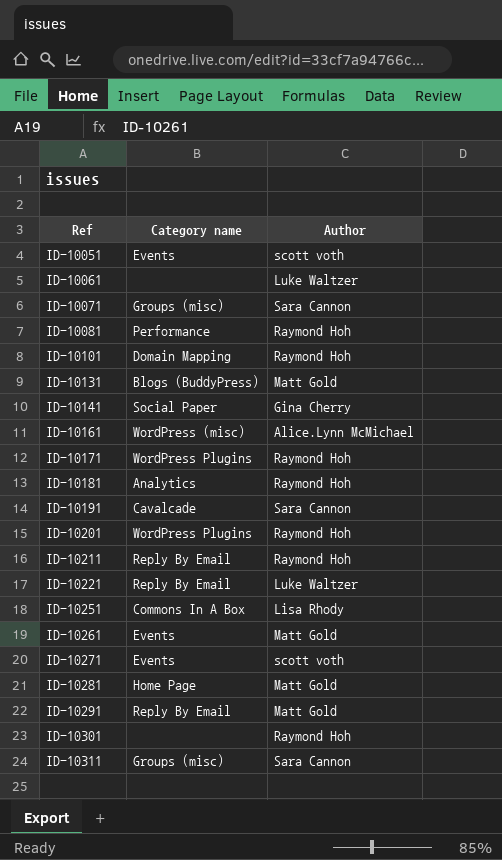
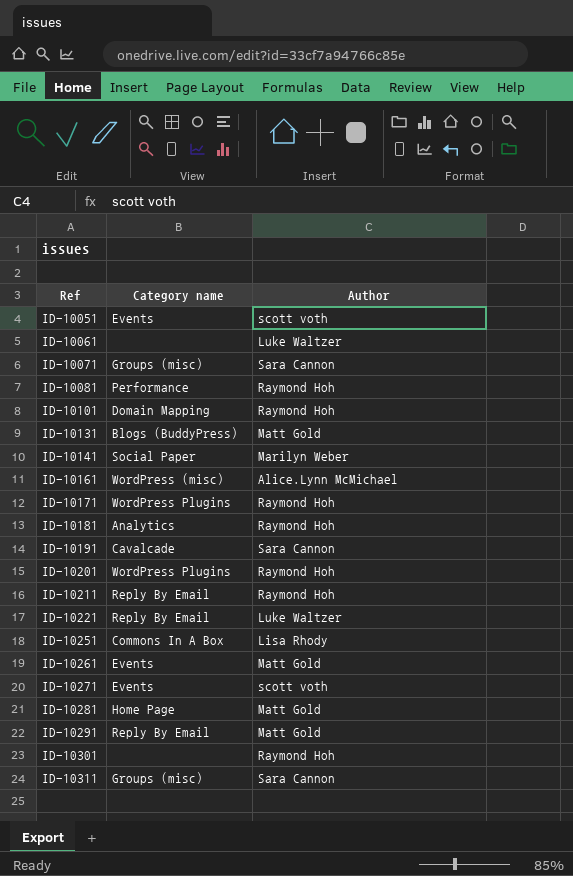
ID-10141 | Author: Gina Cherry -> Marilyn Weber

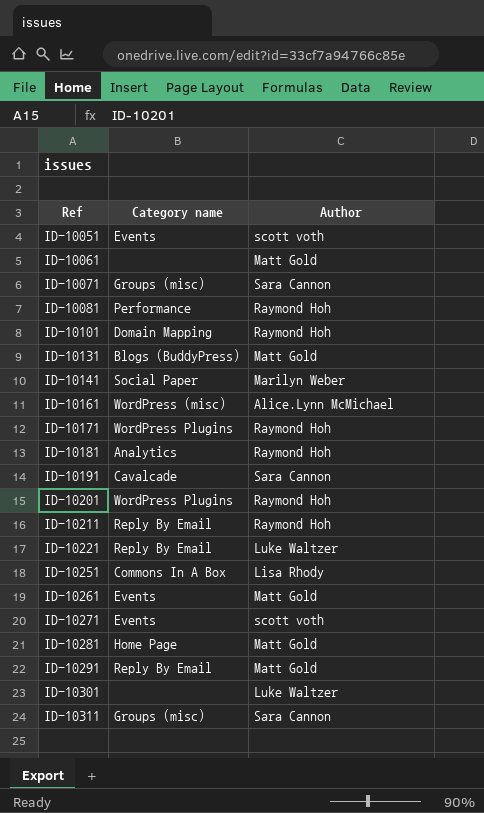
ID-10061 | Author: Luke Waltzer -> Matt Gold
ID-10301 | Author: Raymond Hoh -> Luke Waltzer

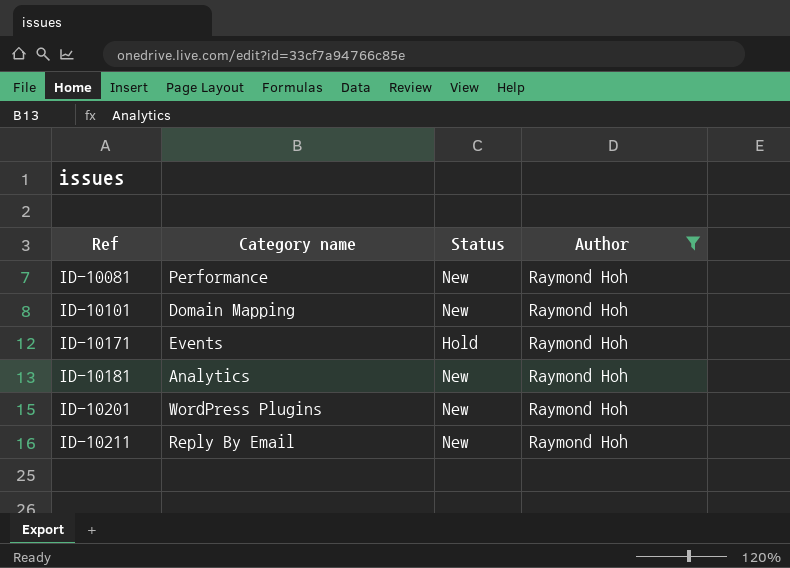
filter: none -> Author = Raymond Hoh
column Status | position: none -> 3
ID-10171 | Category name: WordPress Plugins -> Events

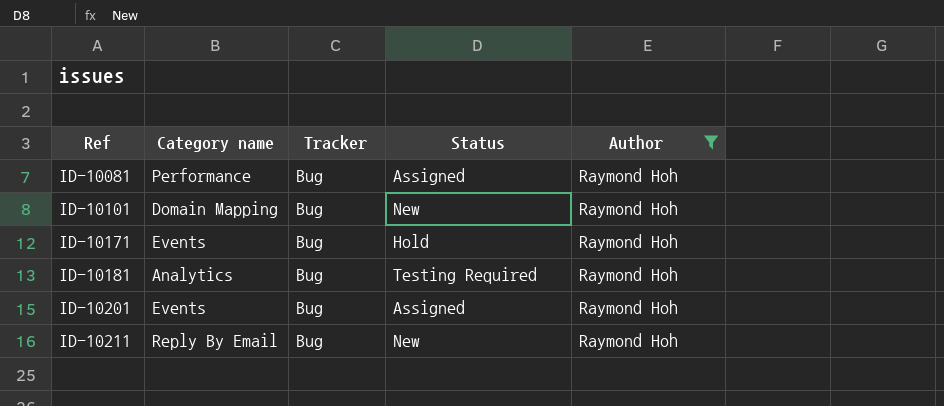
column Tracker | position: none -> 3
ID-10081 | Status: New -> Assigned
ID-10181 | Status: New -> Testing Required
ID-10201 | Category name: WordPress Plugins -> Events
ID-10201 | Status: New -> Assigned

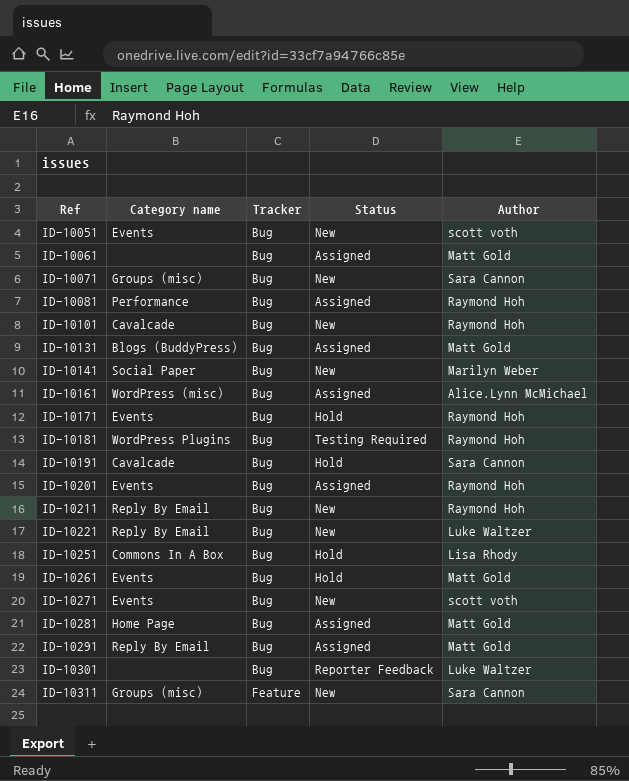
filter: Author = Raymond Hoh -> none
ID-10101 | Category name: Domain Mapping -> Cavalcade
ID-10181 | Category name: Analytics -> WordPress Plugins

